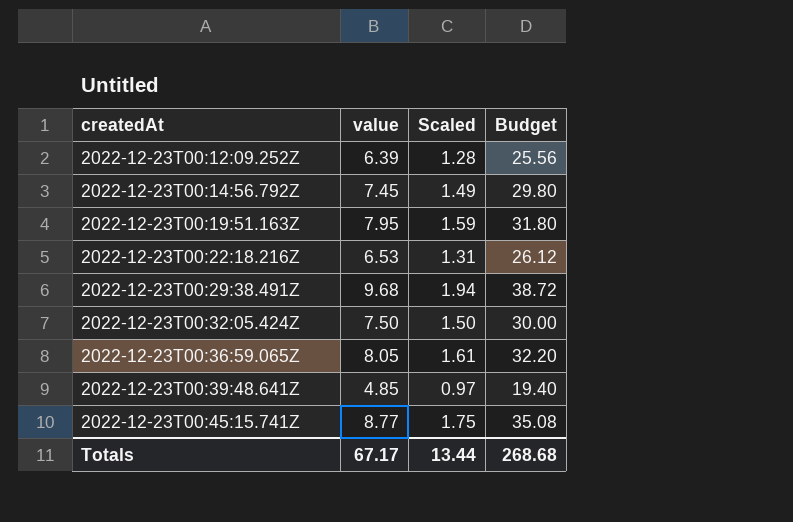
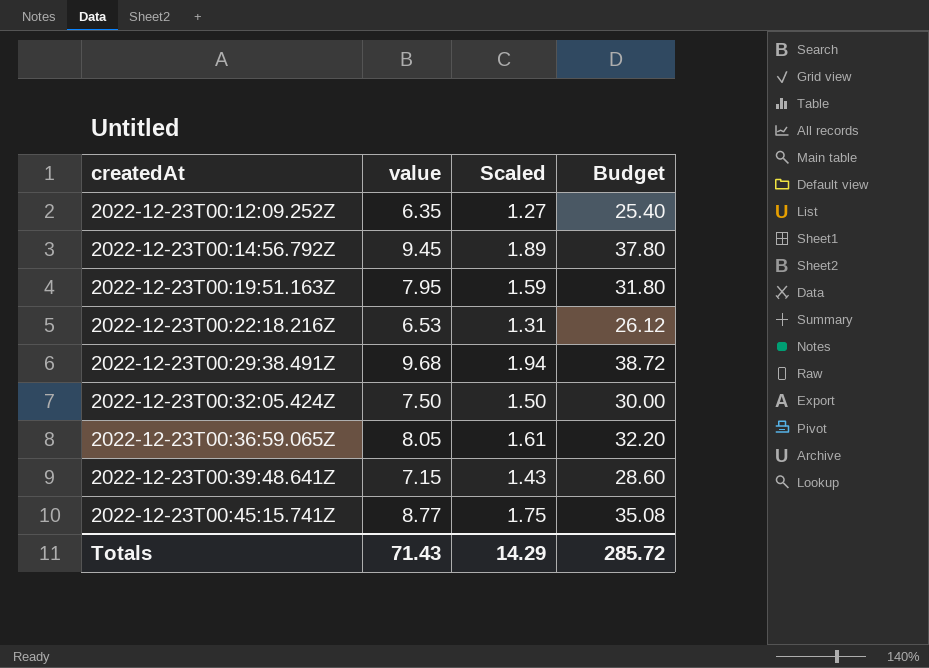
2022-12-23T00:12:09.252Z | value: 6.39 -> 6.35
2022-12-23T00:12:09.252Z | Scaled: 1.28 -> 1.27
2022-12-23T00:12:09.252Z | Budget: 25.56 -> 25.40
2022-12-23T00:14:56.792Z | value: 7.45 -> 9.45
2022-12-23T00:14:56.792Z | Scaled: 1.49 -> 1.89
2022-12-23T00:14:56.792Z | Budget: 29.80 -> 37.80
2022-12-23T00:39:48.641Z | value: 4.85 -> 7.15
2022-12-23T00:39:48.641Z | Scaled: 0.97 -> 1.43
2022-12-23T00:39:48.641Z | Budget: 19.40 -> 28.60
Totals | value: 67.17 -> 71.43
Totals | Scaled: 13.44 -> 14.29
Totals | Budget: 268.68 -> 285.72

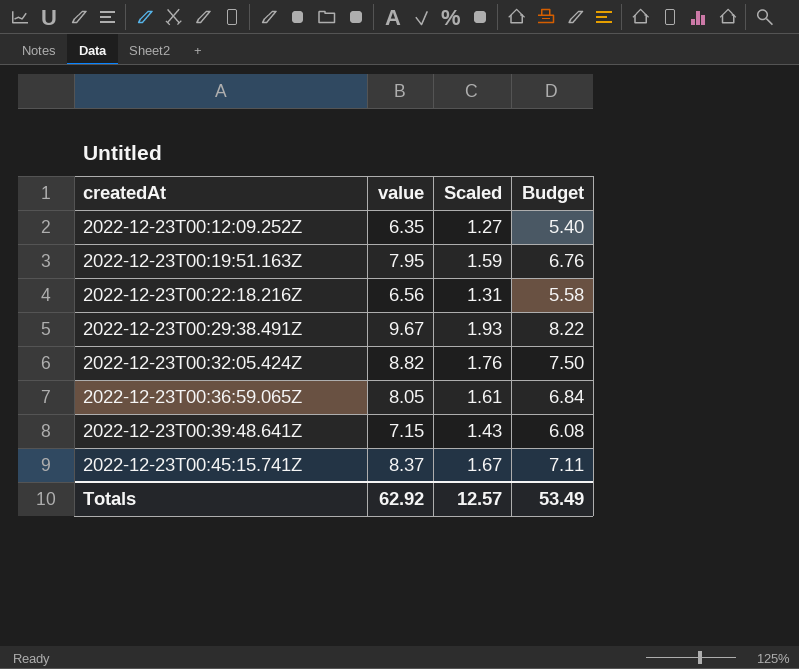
column Budget | formula: [value] * 4 -> [value] * 0.85
row 2022-12-23T00:14:56.792Z: 9.45 | 1.89 | 37.80 -> none
2022-12-23T00:22:18.216Z | value: 6.53 -> 6.56
2022-12-23T00:29:38.491Z | value: 9.68 -> 9.67
2022-12-23T00:29:38.491Z | Scaled: 1.94 -> 1.93
2022-12-23T00:32:05.424Z | value: 7.50 -> 8.82
2022-12-23T00:32:05.424Z | Scaled: 1.50 -> 1.76
2022-12-23T00:45:15.741Z | value: 8.77 -> 8.37
2022-12-23T00:45:15.741Z | Scaled: 1.75 -> 1.67
Totals | value: 71.43 -> 62.92
Totals | Scaled: 14.29 -> 12.57
Totals | Budget: 285.72 -> 53.49

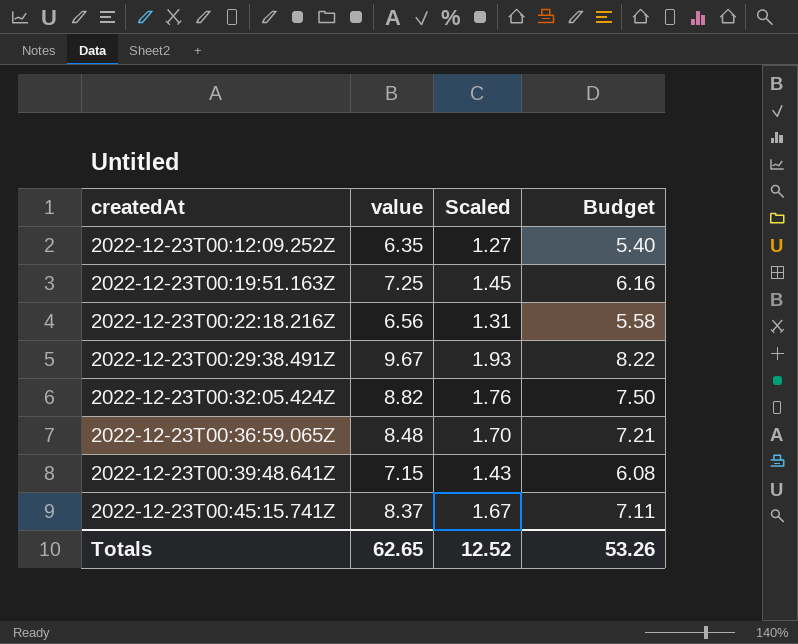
2022-12-23T00:19:51.163Z | value: 7.95 -> 7.25
2022-12-23T00:19:51.163Z | Scaled: 1.59 -> 1.45
2022-12-23T00:19:51.163Z | Budget: 6.76 -> 6.16
2022-12-23T00:36:59.065Z | value: 8.05 -> 8.48
2022-12-23T00:36:59.065Z | Scaled: 1.61 -> 1.70
2022-12-23T00:36:59.065Z | Budget: 6.84 -> 7.21
Totals | value: 62.92 -> 62.65
Totals | Scaled: 12.57 -> 12.52
Totals | Budget: 53.49 -> 53.26

